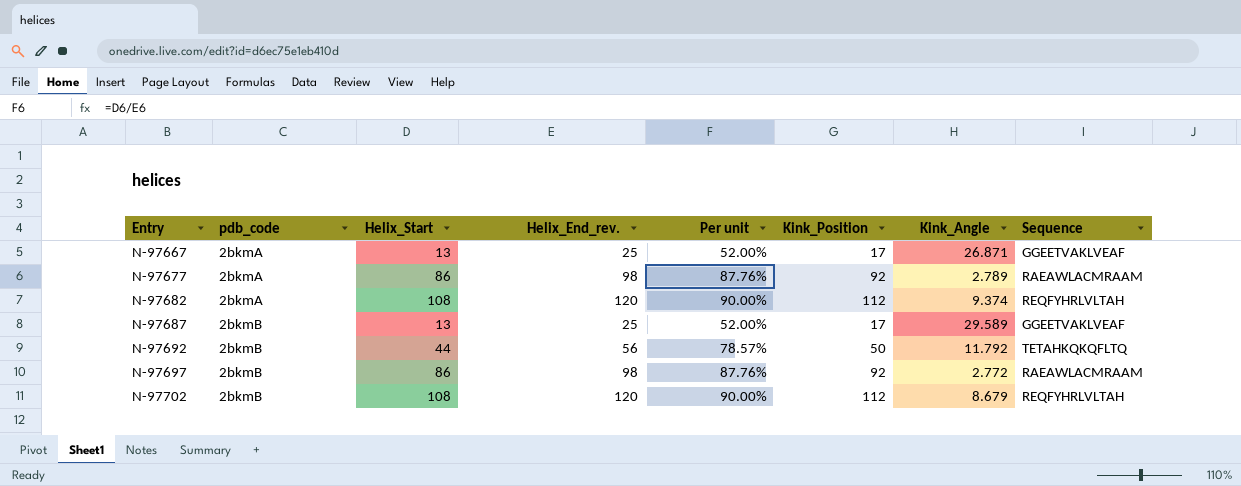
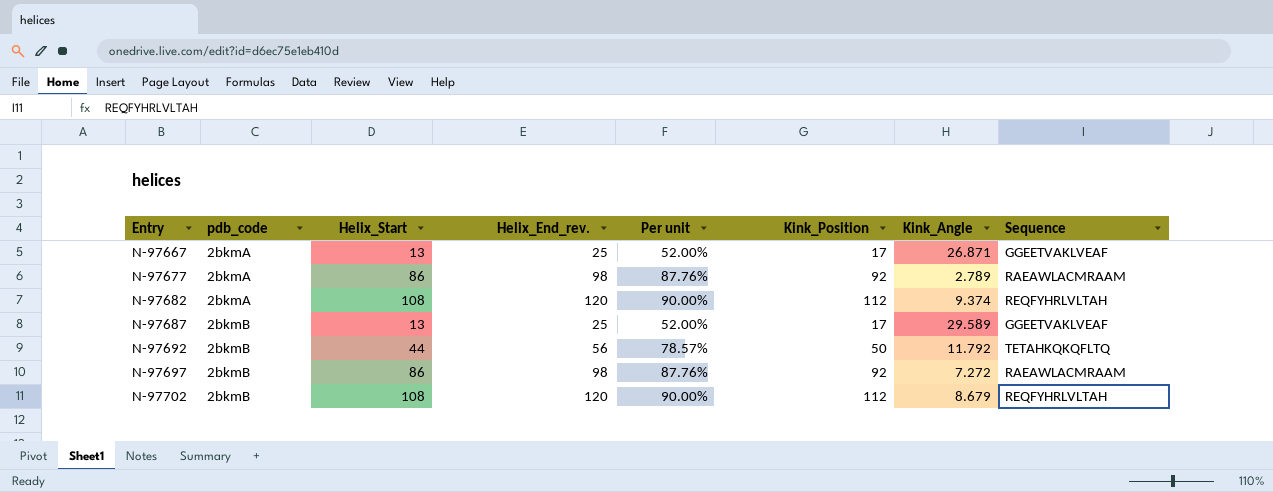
N-97697 | Kink_Angle: 2.772 -> 7.272

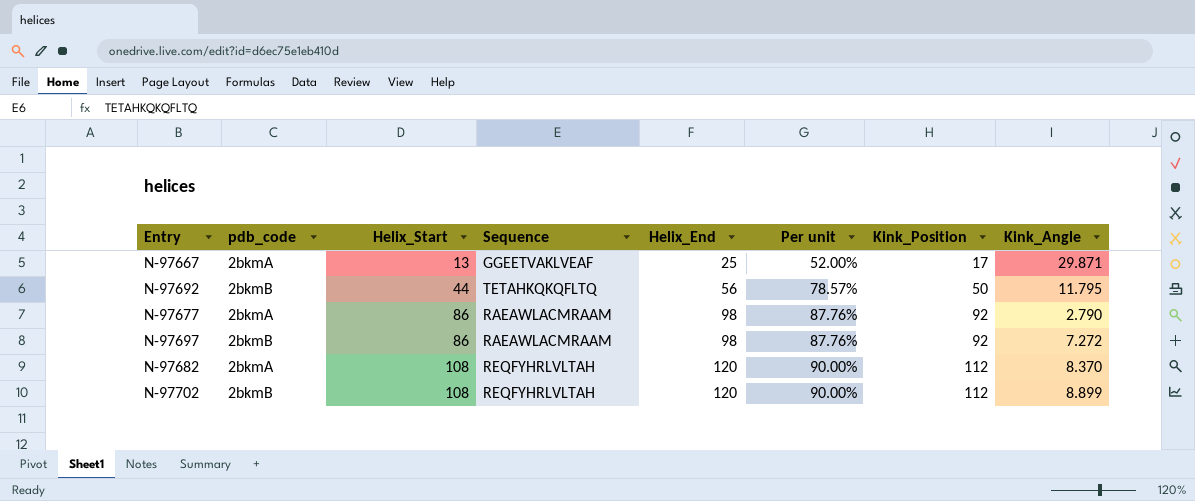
row order: Entry ascending -> Helix_Start ascending
column Sequence | position: 8 -> 4
column name: Helix_End_rev. -> Helix_End
row N-97687: 2bkmB | 13 | 25 | 52.00% | 17 | 29.589 | GGEETVAKLVEAF -> none
N-97667 | Kink_Angle: 26.871 -> 29.871
N-97692 | Kink_Angle: 11.792 -> 11.795
N-97677 | Kink_Angle: 2.789 -> 2.790
N-97682 | Kink_Angle: 9.374 -> 8.370
N-97702 | Kink_Angle: 8.679 -> 8.899

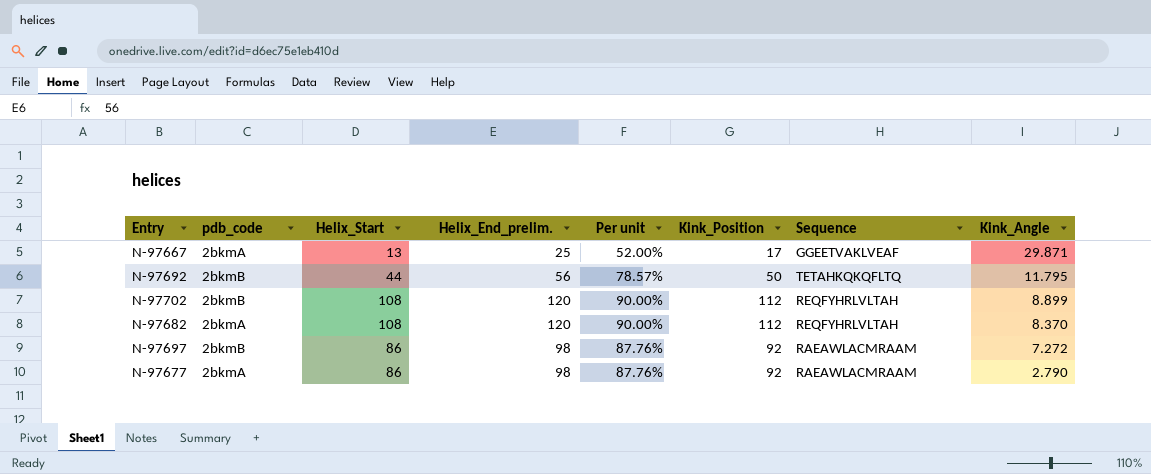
row order: Helix_Start ascending -> Kink_Angle descending
column name: Helix_End -> Helix_End_prelim.
column Sequence | position: 4 -> 7

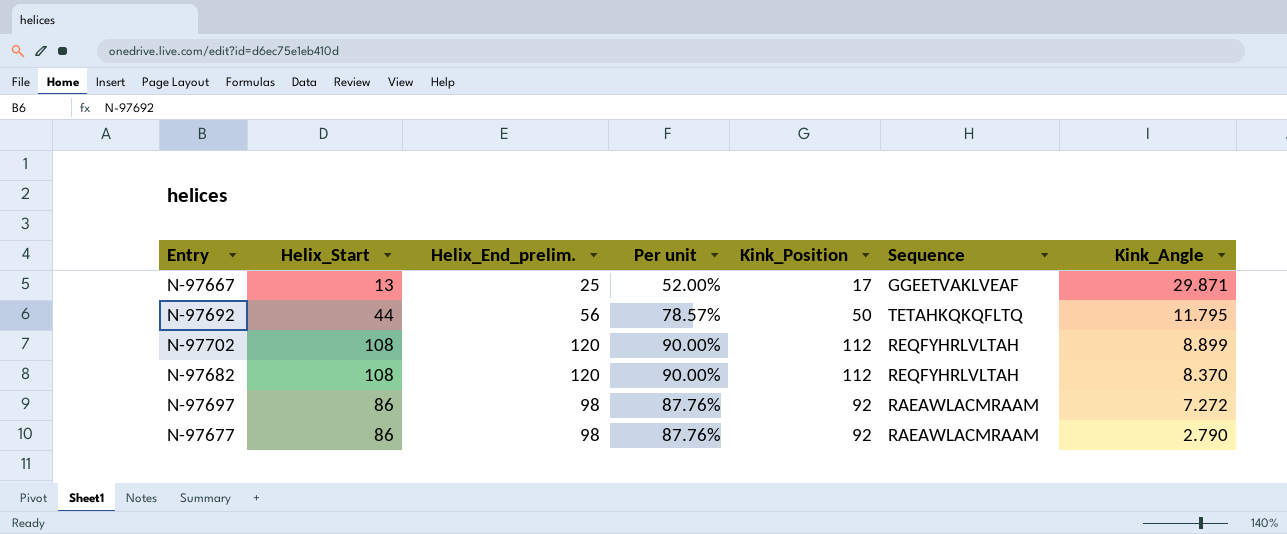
column pdb_code | position: 2 -> none

